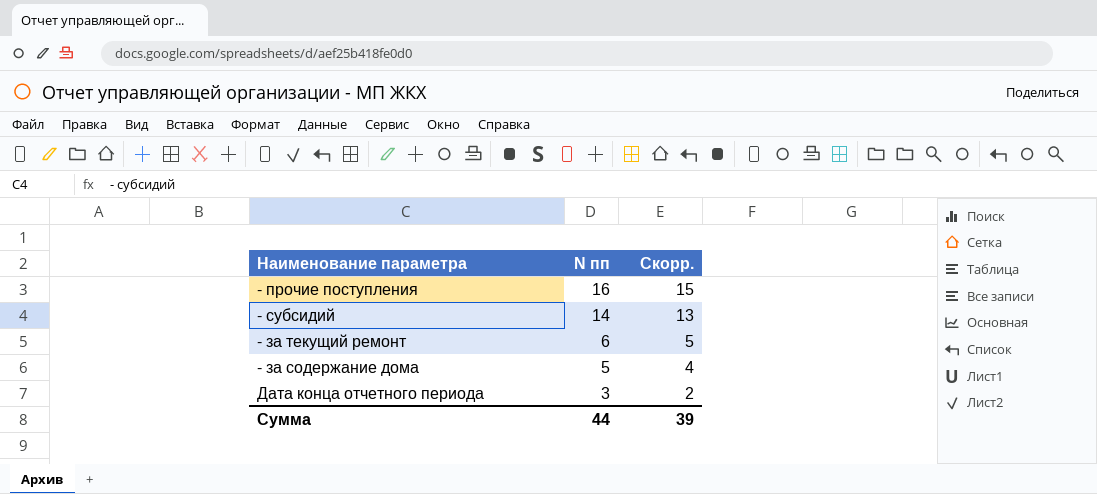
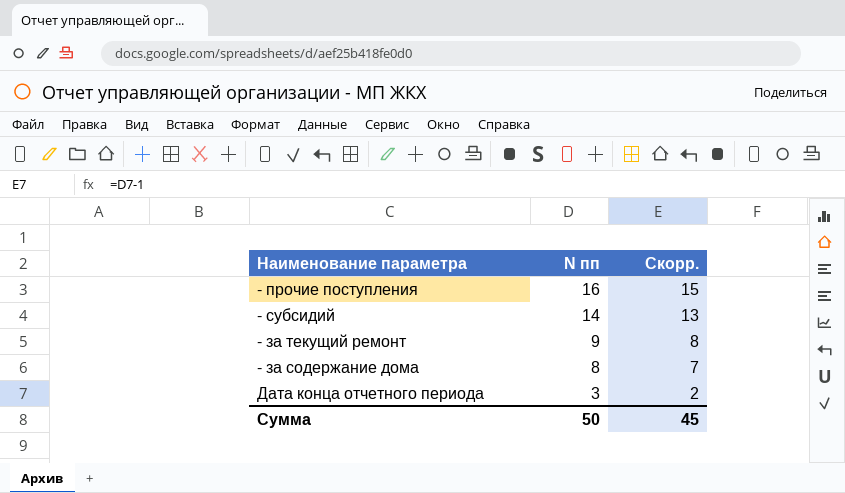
- за текущий ремонт | N пп: 6 -> 9
- за текущий ремонт | Скорр.: 5 -> 8
- за содержание дома | N пп: 5 -> 8
- за содержание дома | Скорр.: 4 -> 7
Сумма | N пп: 44 -> 50
Сумма | Скорр.: 39 -> 45

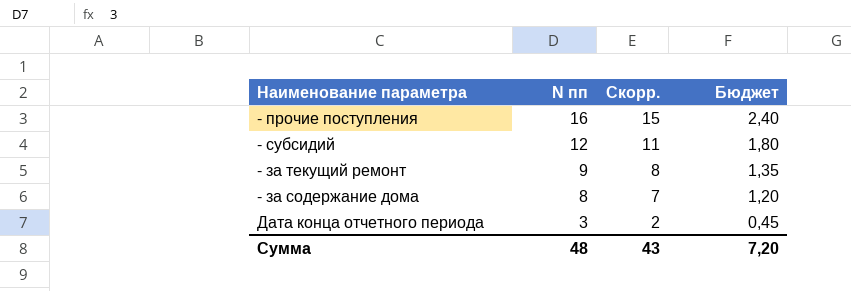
column Бюджет | formula: none -> [N пп] * 0,15
- субсидий | N пп: 14 -> 12
- субсидий | Скорр.: 13 -> 11
Сумма | N пп: 50 -> 48
Сумма | Скорр.: 45 -> 43

